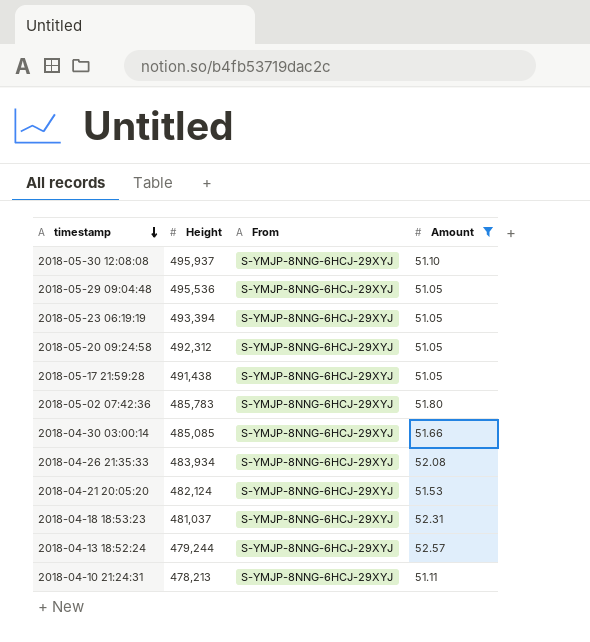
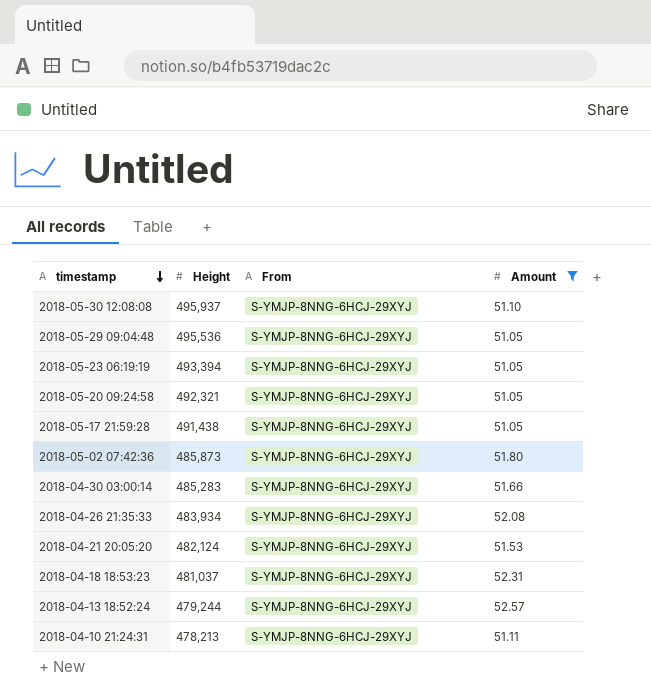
2018-05-20 09:24:58 | Height: 492,312 -> 492,321
2018-05-02 07:42:36 | Height: 485,783 -> 485,873
2018-04-30 03:00:14 | Height: 485,085 -> 485,283

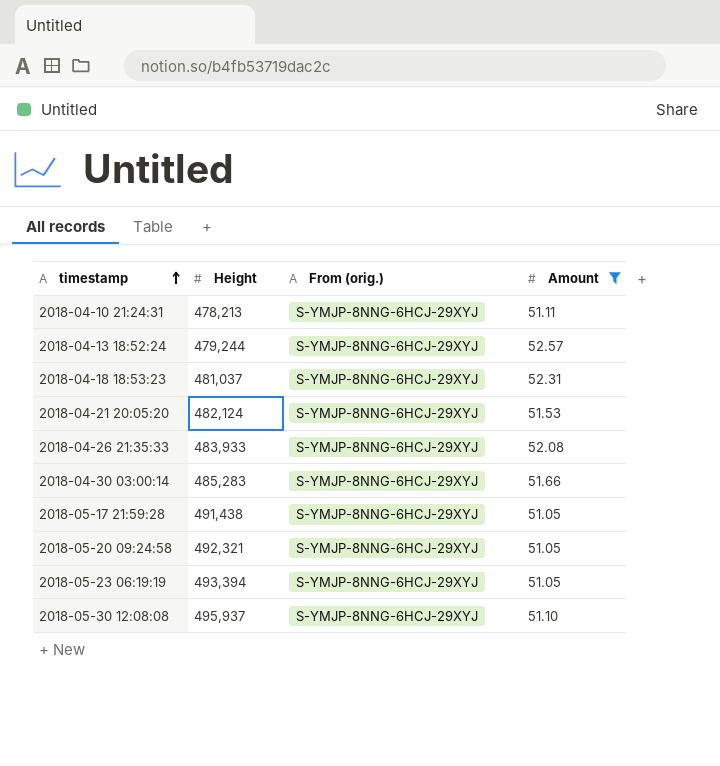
row order: timestamp descending -> timestamp ascending
column name: From -> From (orig.)
row 2018-05-29 09:04:48: 495,536 | S-YMJP-8NNG-6HCJ-29XYJ | 51.05 -> none
row 2018-05-02 07:42:36: 485,873 | S-YMJP-8NNG-6HCJ-29XYJ | 51.80 -> none
2018-04-26 21:35:33 | Height: 483,934 -> 483,933

